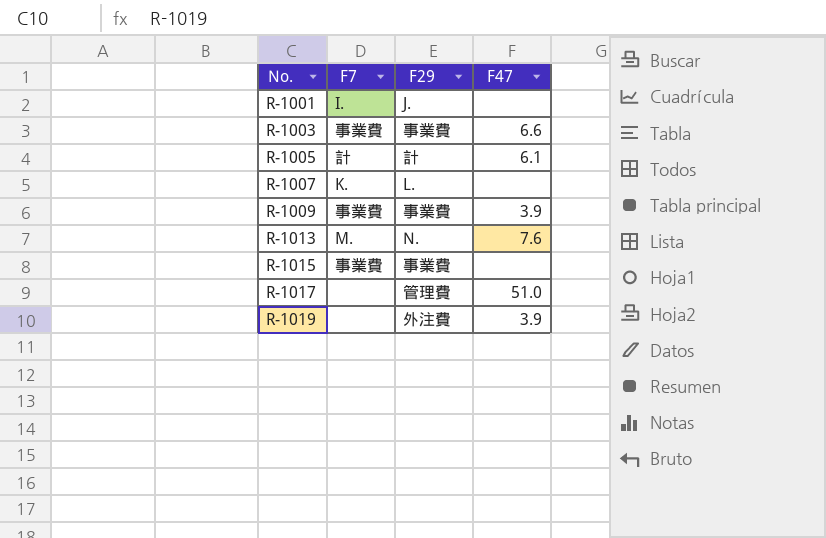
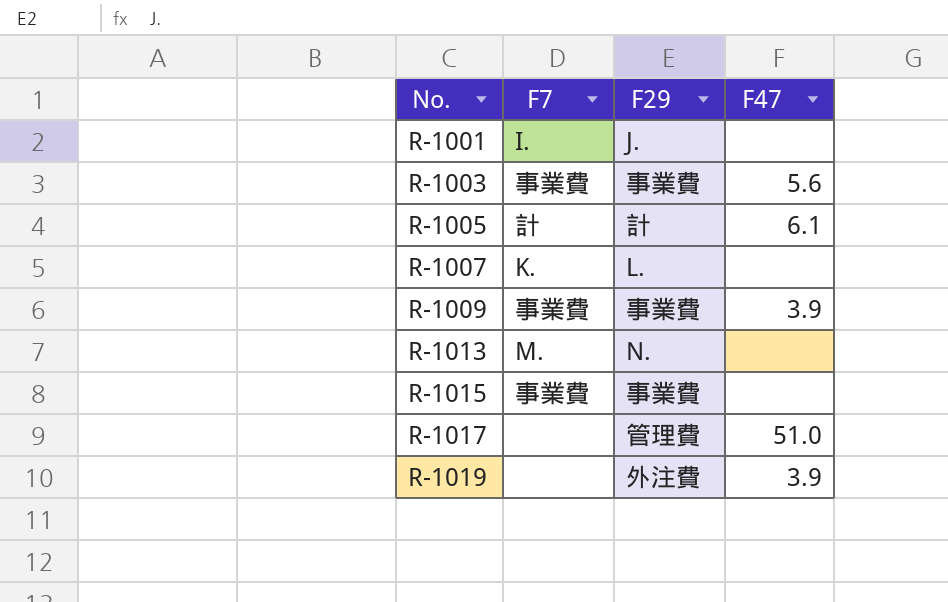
R-1003 | F47: 6.6 -> 5.6
R-1013 | F47: 7.6 -> none

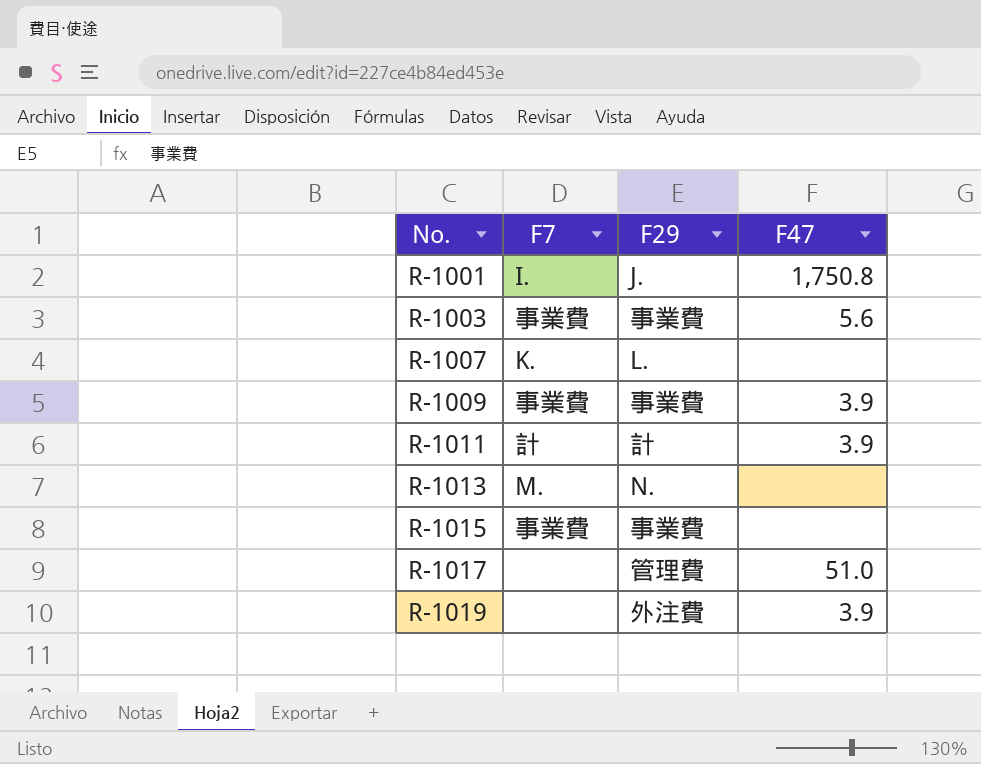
row R-1005: 計 | 計 | 6.1 -> none
R-1001 | F47: none -> 1,750.8
row R-1011: none -> 計 | 計 | 3.9

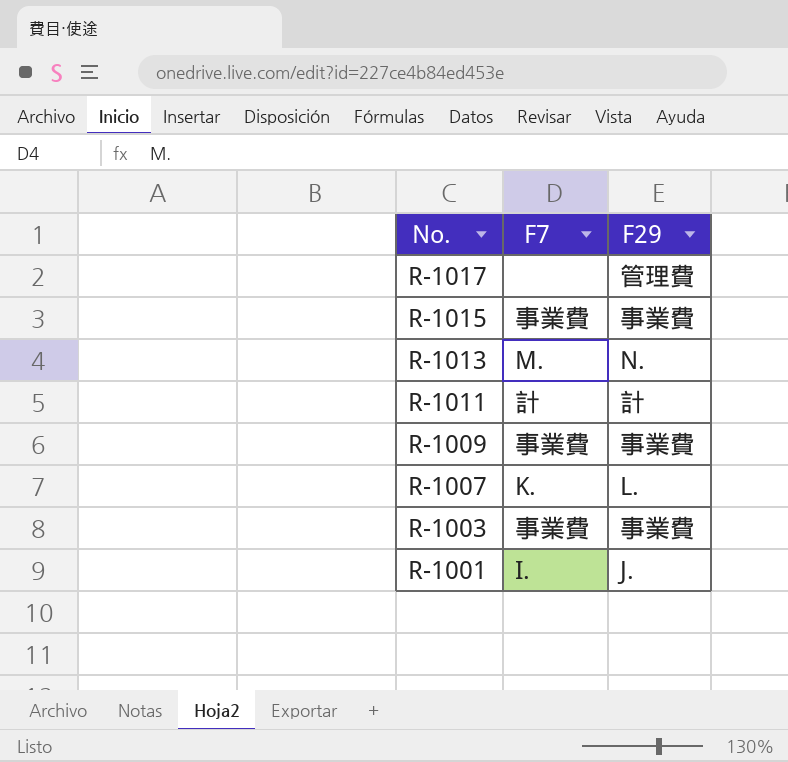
row order: No. ascending -> No. descending
column F47 | position: 4 -> none
row R-1019: none | 外注費 | 3.9 -> none

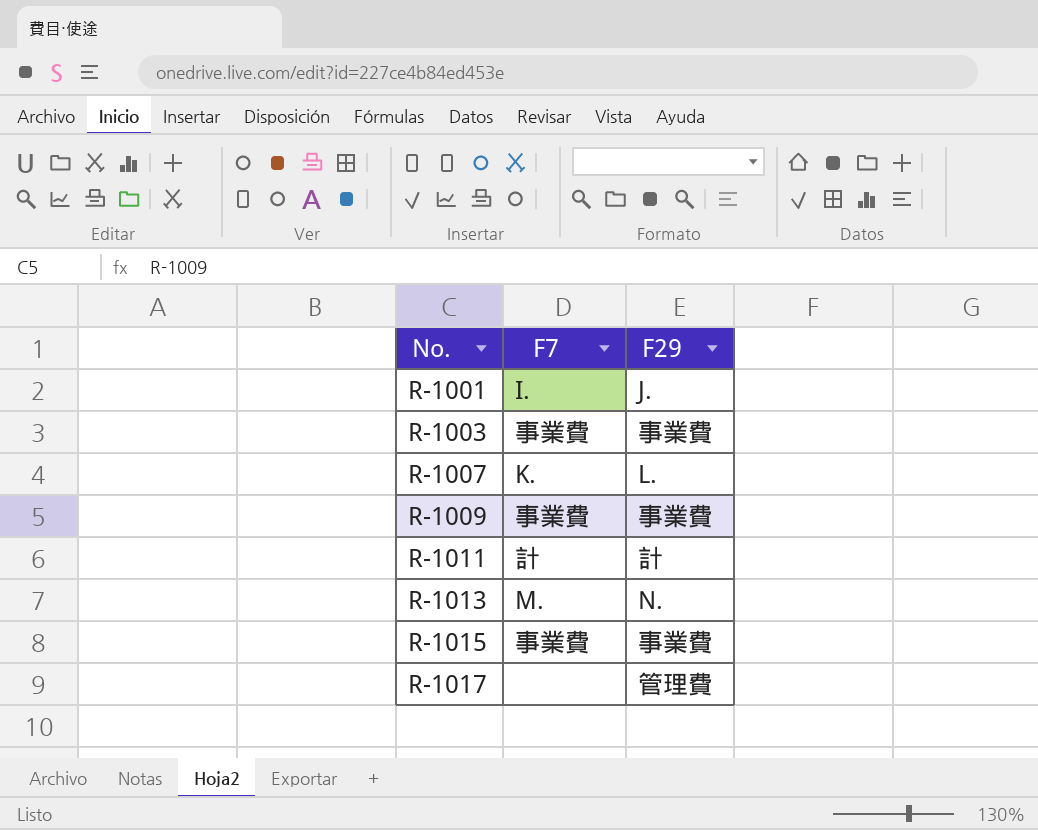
row order: No. descending -> No. ascending

